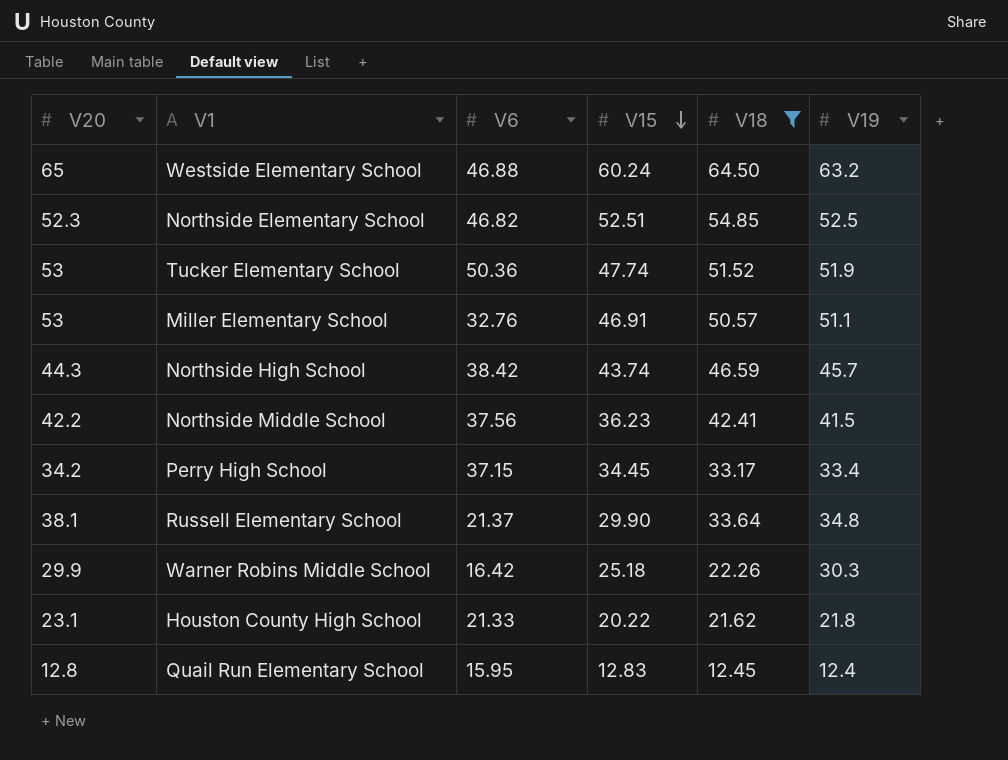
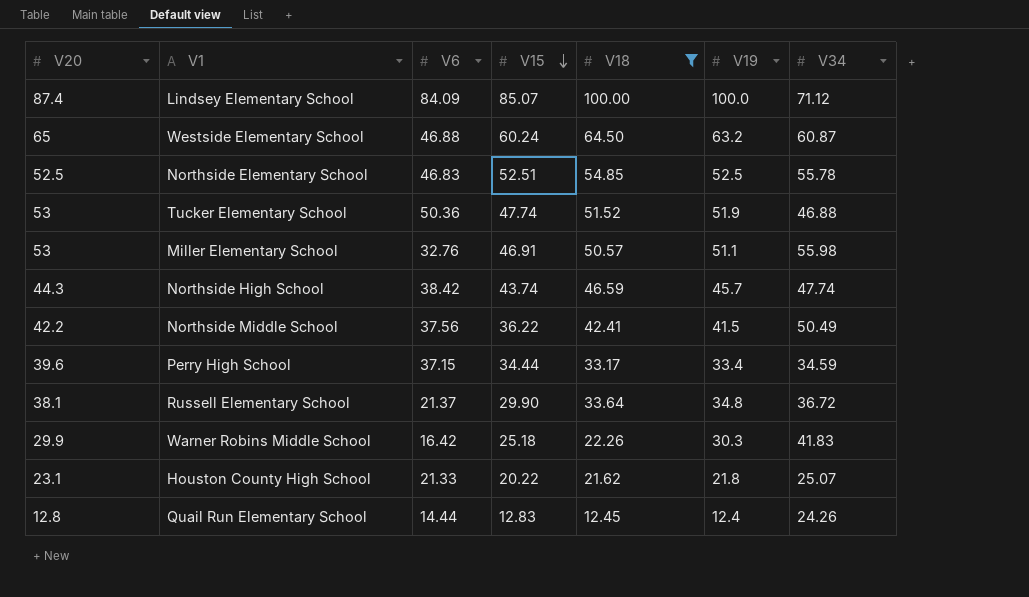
column V34 | position: none -> 7
row Lindsey Elementary School: none -> 87.4 | 84.09 | 85.07 | 100.00 | 100.0 | 71.12
Northside Elementary School | V20: 52.3 -> 52.5
Northside Elementary School | V6: 46.82 -> 46.83
Northside Middle School | V15: 36.23 -> 36.22
Perry High School | V20: 34.2 -> 39.6
Perry High School | V15: 34.45 -> 34.44
Quail Run Elementary School | V6: 15.95 -> 14.44

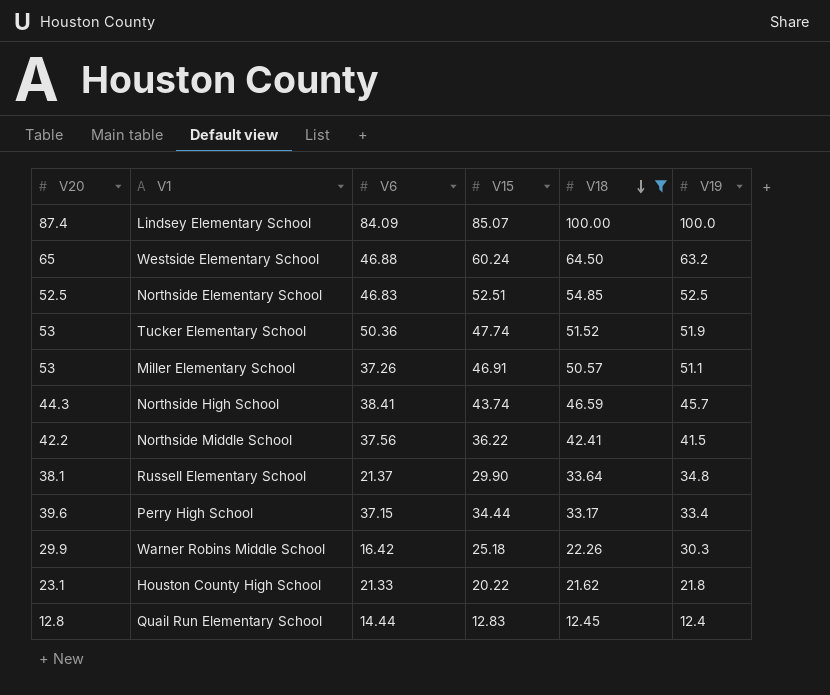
row order: V15 descending -> V18 descending
column V34 | position: 7 -> none
Miller Elementary School | V6: 32.76 -> 37.26
Northside High School | V6: 38.42 -> 38.41

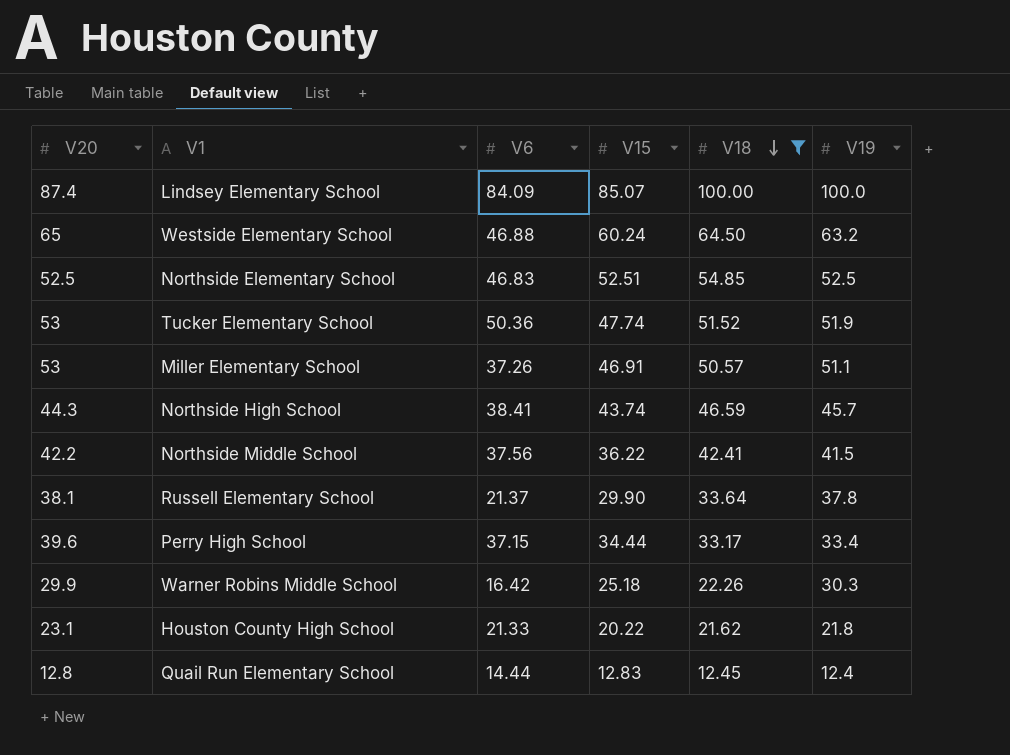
Russell Elementary School | V19: 34.8 -> 37.8

